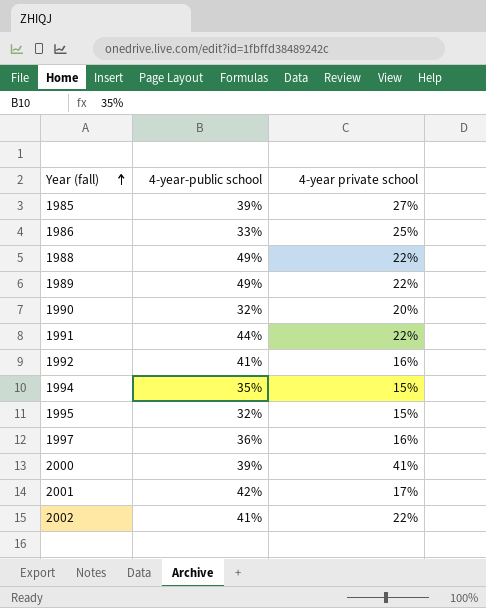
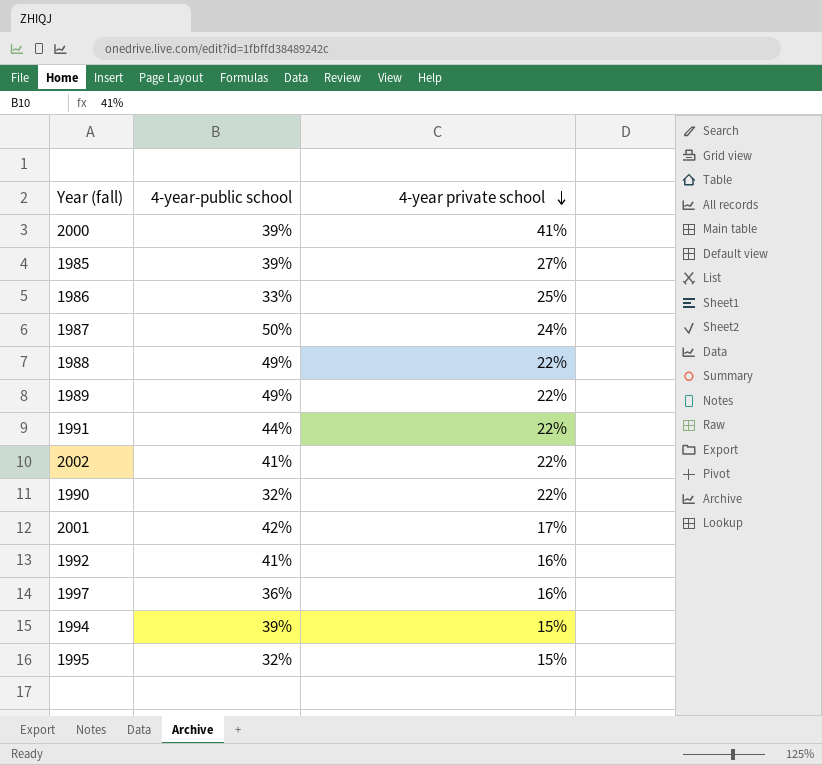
row order: Year (fall) ascending -> 4-year private school descending
row 1987: none -> 50% | 24%
1990 | 4-year private school: 20% -> 22%
1994 | 4-year-public school: 35% -> 39%

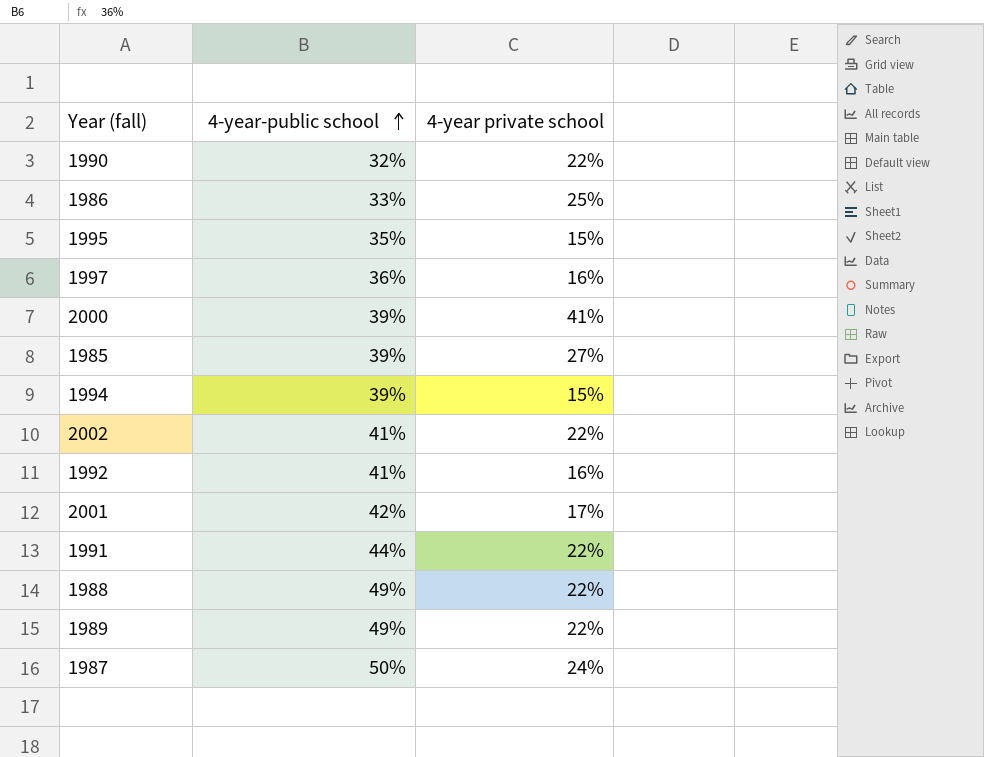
row order: 4-year private school descending -> 4-year-public school ascending
1995 | 4-year-public school: 32% -> 35%

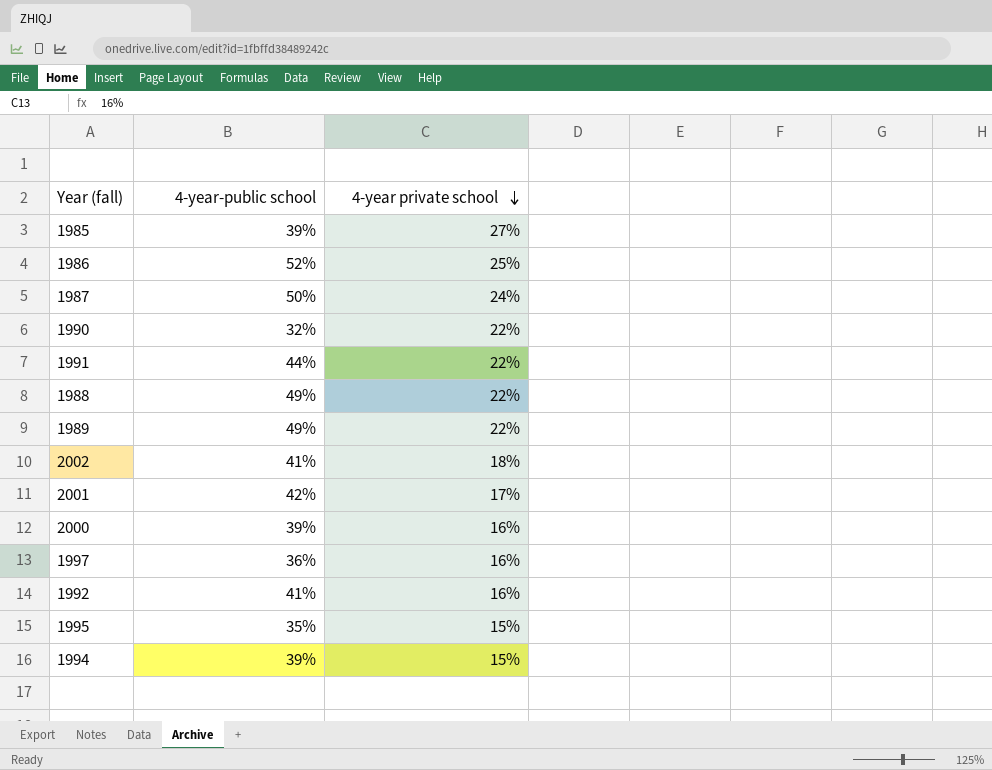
row order: 4-year-public school ascending -> 4-year private school descending
1986 | 4-year-public school: 33% -> 52%
2002 | 4-year private school: 22% -> 18%
2000 | 4-year private school: 41% -> 16%

